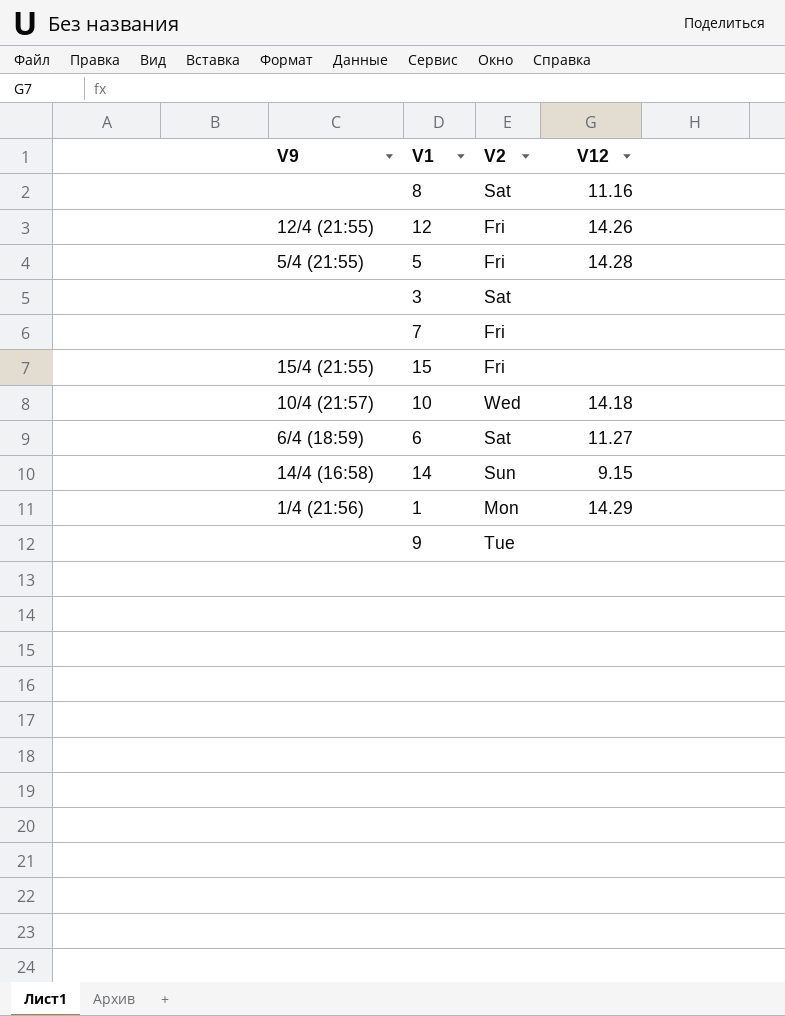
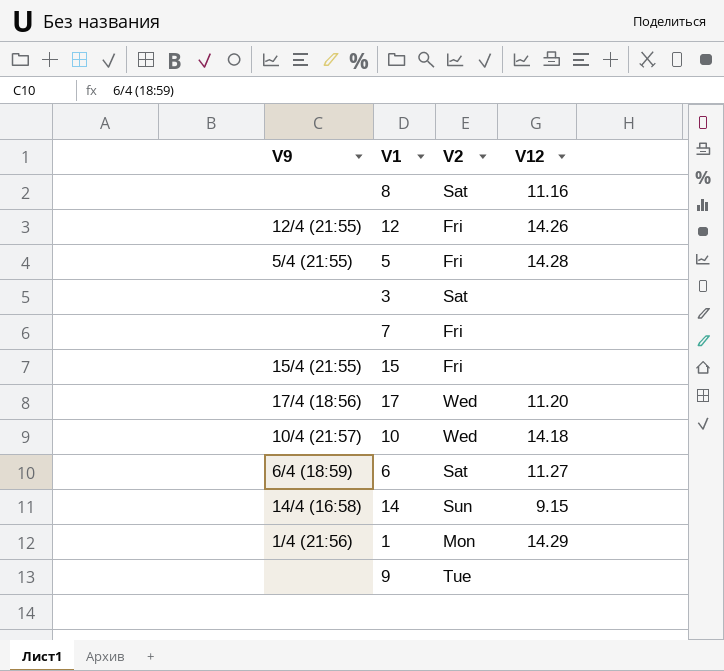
row 17: none -> 17/4 (18:56) | Wed | 11.20

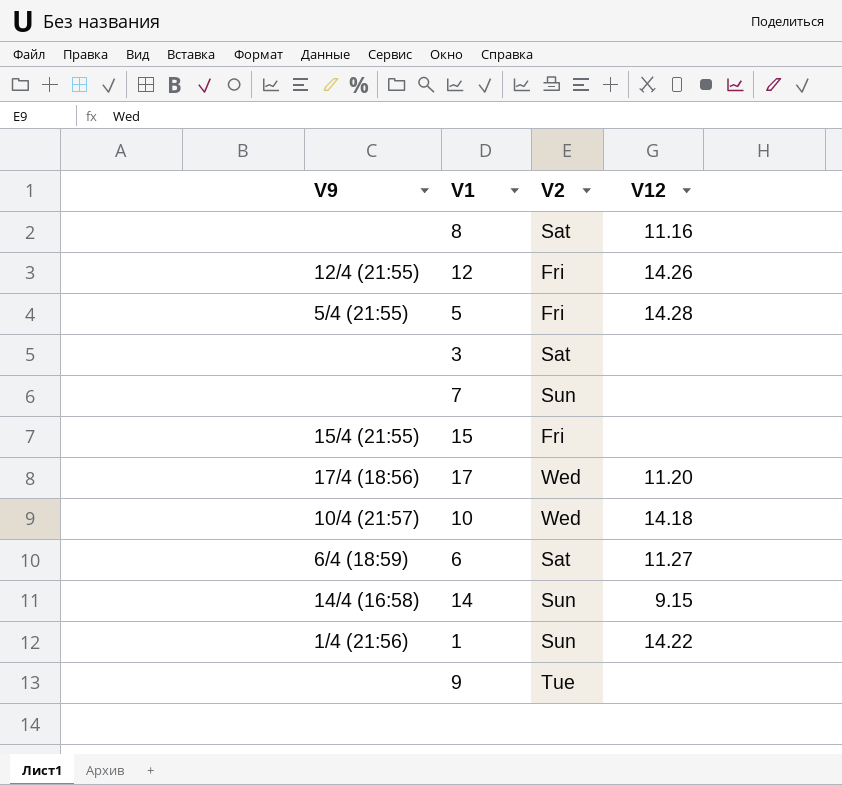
7 | V2: Fri -> Sun
1 | V2: Mon -> Sun
1 | V12: 14.29 -> 14.22

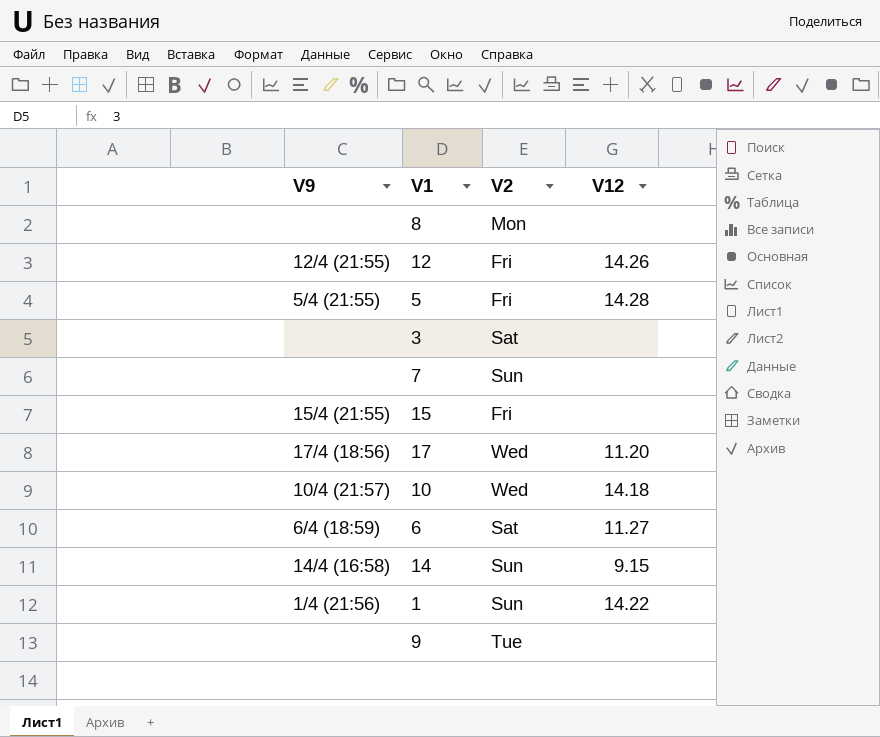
8 | V2: Sat -> Mon
8 | V12: 11.16 -> none

